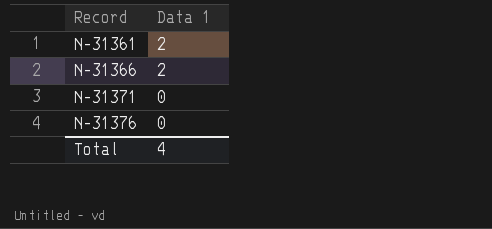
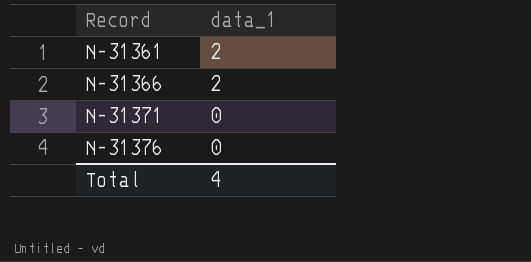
column name: Data 1 -> data_1

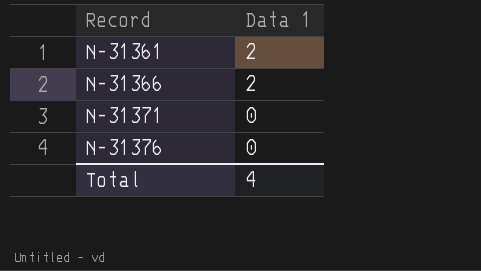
column name: data_1 -> Data 1

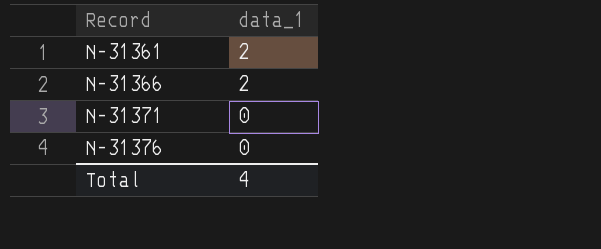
column name: Data 1 -> data_1

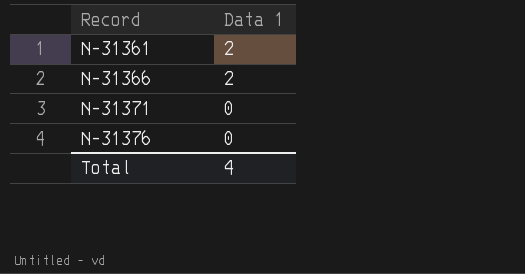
column name: data_1 -> Data 1

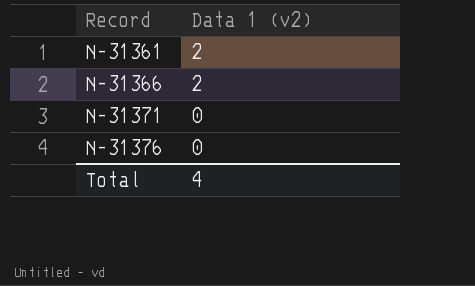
column name: Data 1 -> Data 1 (v2)

